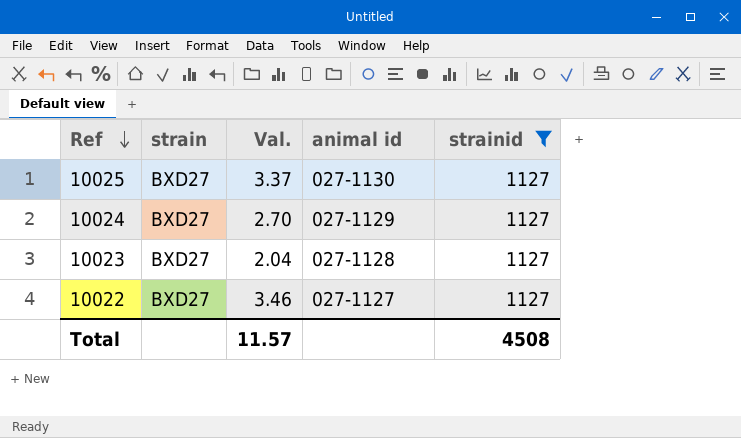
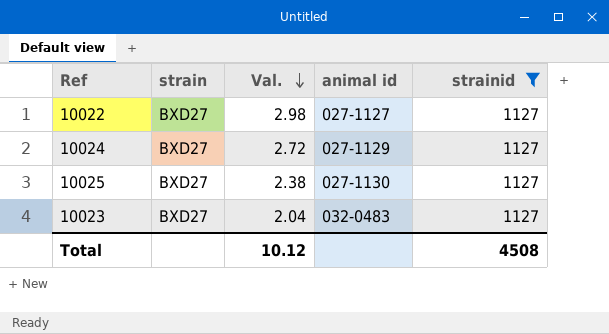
row order: Ref descending -> Val. descending
10022 | Val.: 3.46 -> 2.98
10024 | Val.: 2.70 -> 2.72
10025 | Val.: 3.37 -> 2.38
10023 | animal id: 027-1128 -> 032-0483
Total | Val.: 11.57 -> 10.12

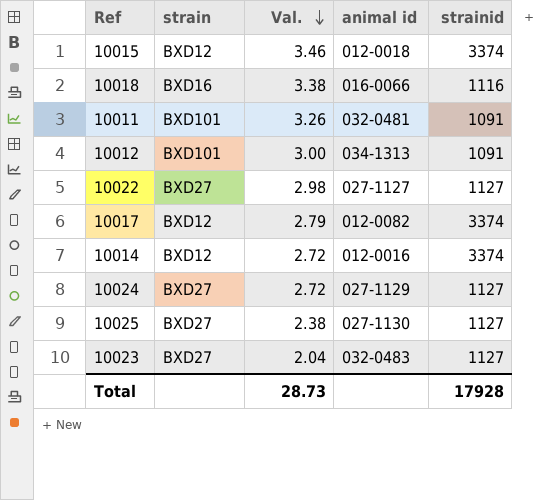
filter: strainid = 1127 -> none
Total | Val.: 10.12 -> 28.73
Total | strainid: 4508 -> 17928

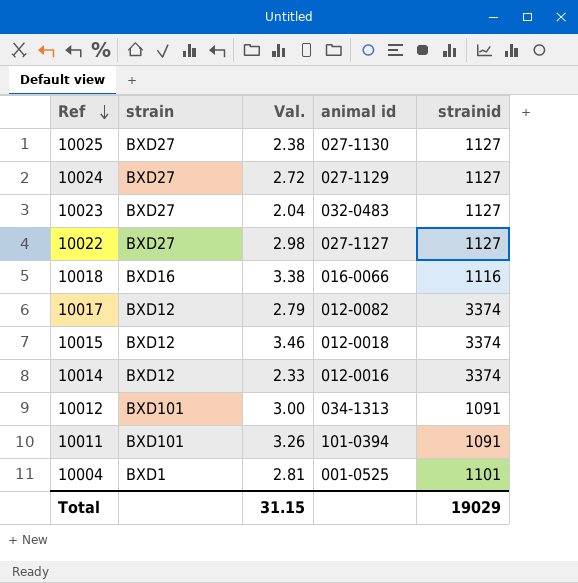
row order: Val. descending -> Ref descending
10014 | Val.: 2.72 -> 2.33
10011 | animal id: 032-0481 -> 101-0394
row 10004: none -> BXD1 | 2.81 | 001-0525 | 1101
Total | Val.: 28.73 -> 31.15
Total | strainid: 17928 -> 19029

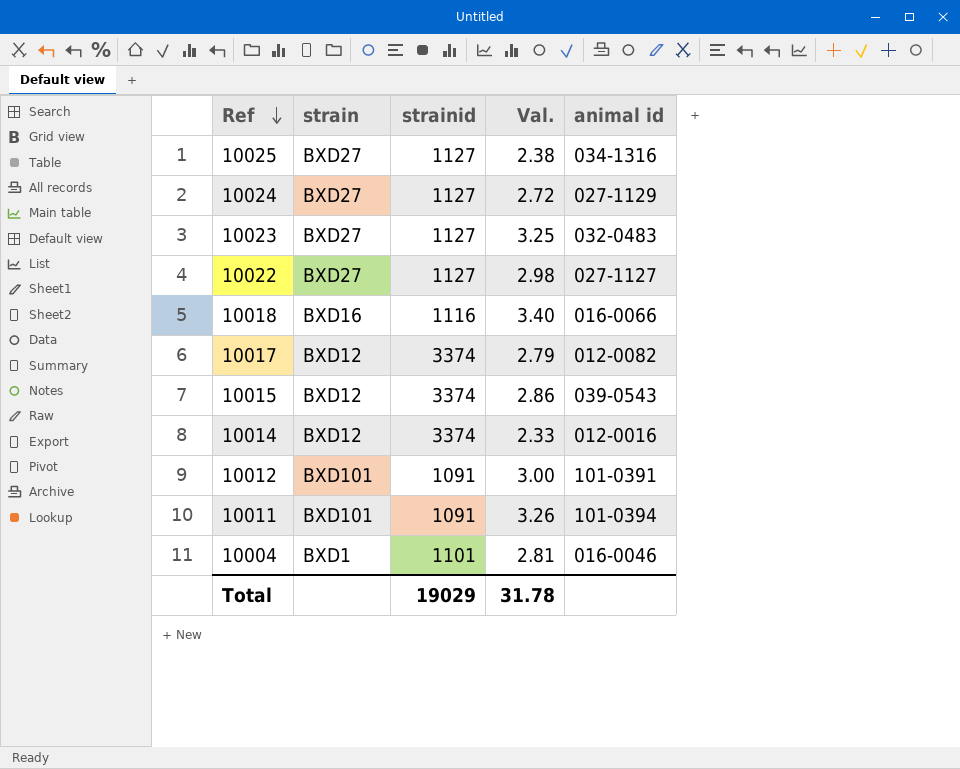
column strainid | position: 5 -> 3
10025 | animal id: 027-1130 -> 034-1316
10023 | Val.: 2.04 -> 3.25
10018 | Val.: 3.38 -> 3.40
10015 | Val.: 3.46 -> 2.86
10015 | animal id: 012-0018 -> 039-0543
10012 | animal id: 034-1313 -> 101-0391
10004 | animal id: 001-0525 -> 016-0046
Total | Val.: 31.15 -> 31.78

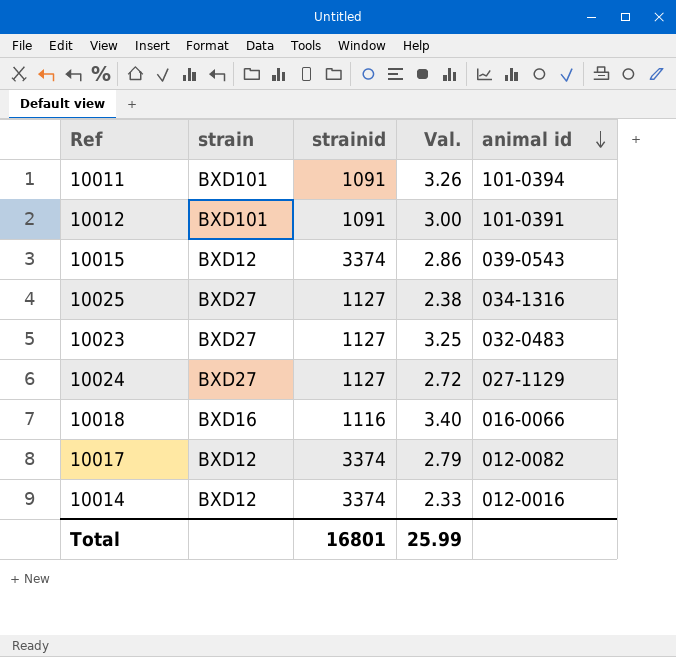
row order: Ref descending -> animal id descending
row 10022: BXD27 | 1127 | 2.98 | 027-1127 -> none
row 10004: BXD1 | 1101 | 2.81 | 016-0046 -> none
Total | strainid: 19029 -> 16801
Total | Val.: 31.78 -> 25.99

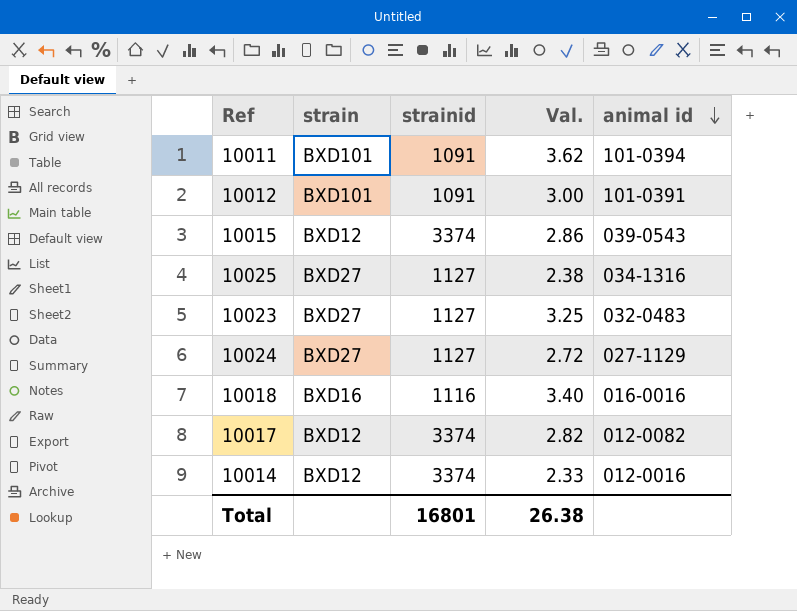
10011 | Val.: 3.26 -> 3.62
10018 | animal id: 016-0066 -> 016-0016
10017 | Val.: 2.79 -> 2.82
Total | Val.: 25.99 -> 26.38

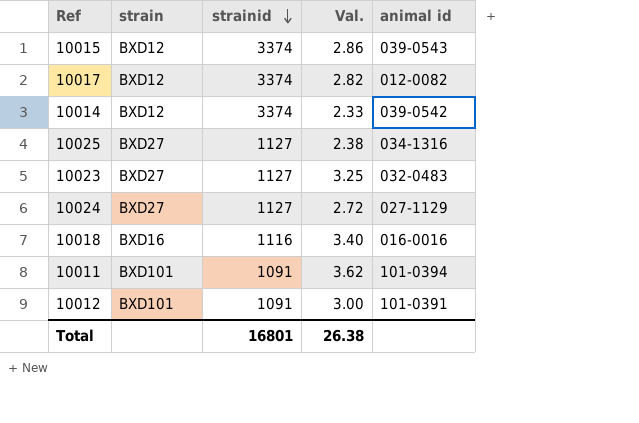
row order: animal id descending -> strainid descending
10014 | animal id: 012-0016 -> 039-0542

